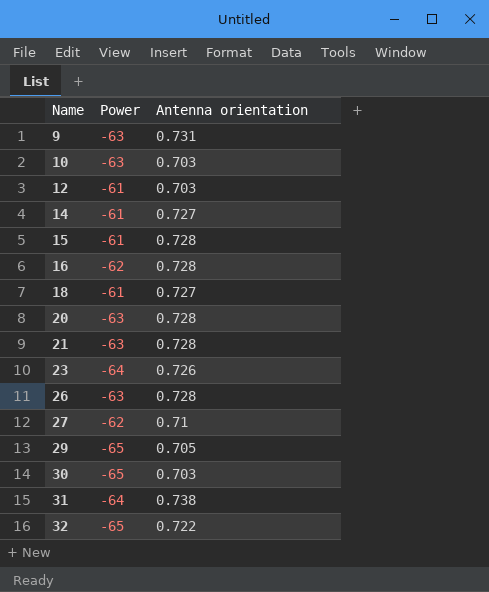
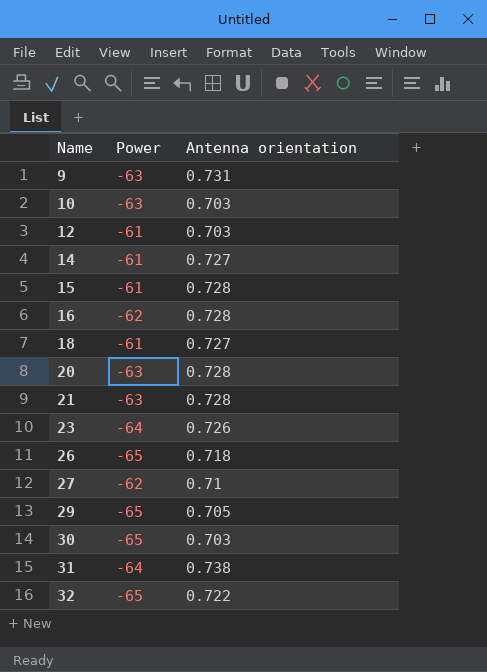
26 | Power: -63 -> -65
26 | Antenna orientation: 0.728 -> 0.718

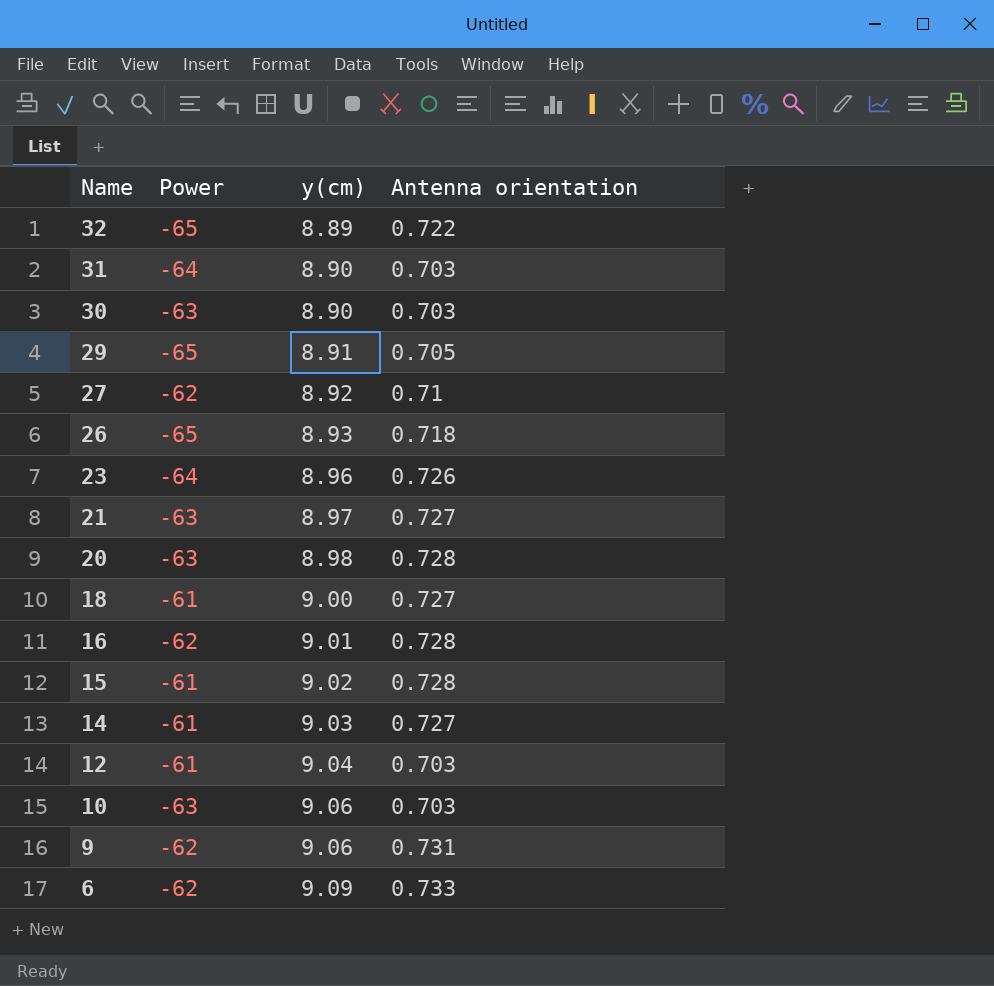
row order: Name ascending -> Name descending
column y(cm) | position: none -> 3
31 | Antenna orientation: 0.738 -> 0.703
30 | Power: -65 -> -63
21 | Antenna orientation: 0.728 -> 0.727
9 | Power: -63 -> -62
row 6: none -> -62 | 9.09 | 0.733

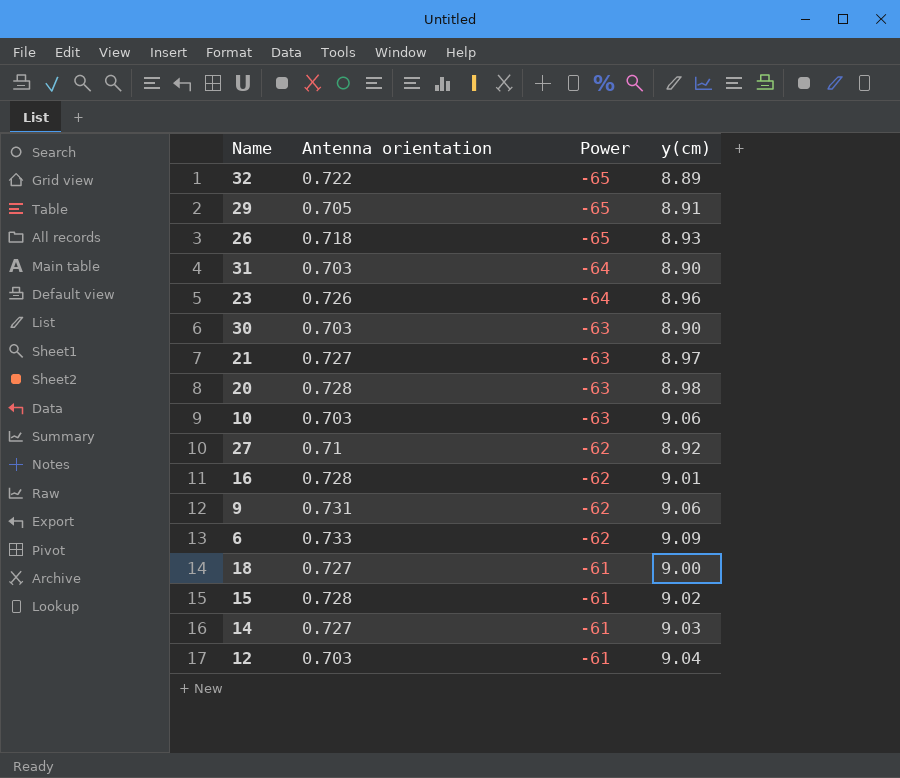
row order: Name descending -> Power ascending
column Antenna orientation | position: 4 -> 2

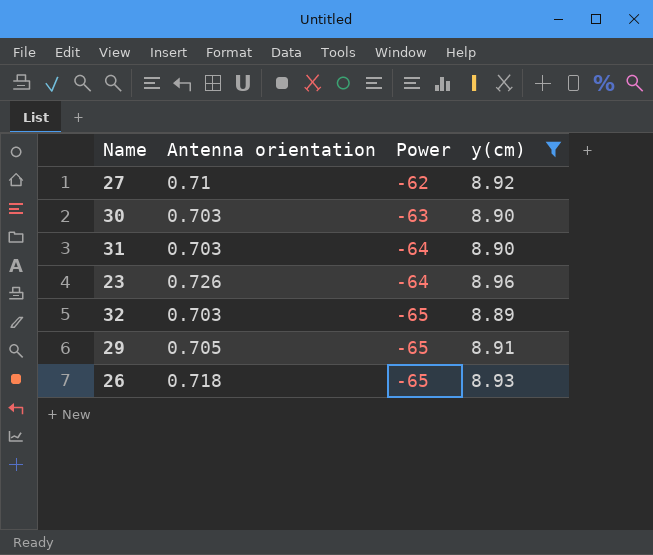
filter: none -> y(cm) <= 8.96
row order: Power ascending -> Power descending
32 | Antenna orientation: 0.722 -> 0.703

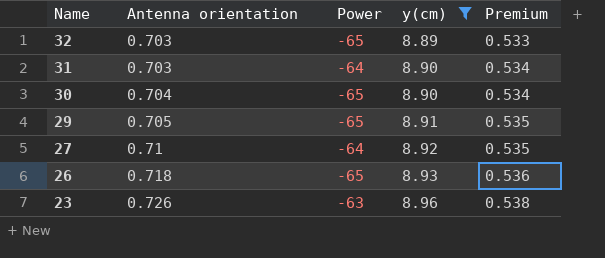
row order: Power descending -> Name descending
column Premium | formula: none -> [y(cm)] * 0.06
30 | Antenna orientation: 0.703 -> 0.704
30 | Power: -63 -> -65
27 | Power: -62 -> -64
23 | Power: -64 -> -63

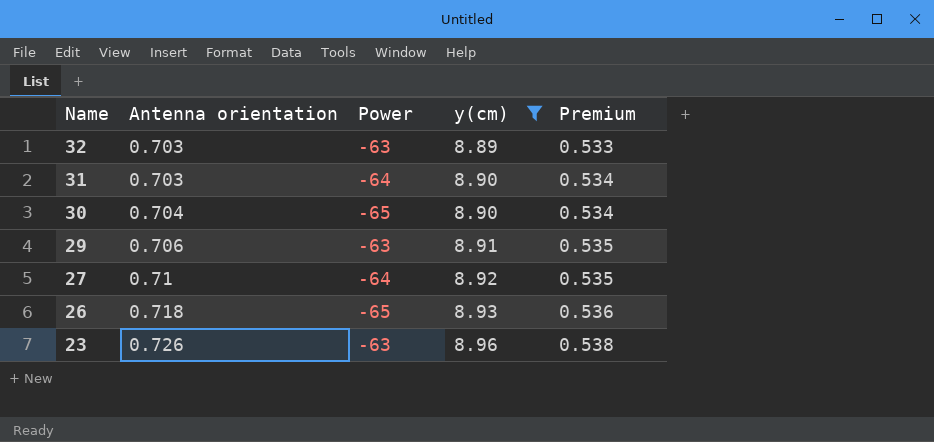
32 | Power: -65 -> -63
29 | Antenna orientation: 0.705 -> 0.706
29 | Power: -65 -> -63

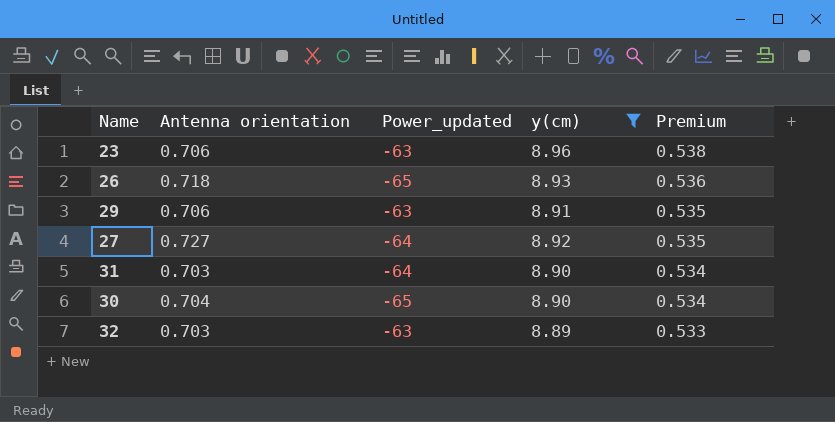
row order: Name descending -> Premium descending
column name: Power -> Power_updated
23 | Antenna orientation: 0.726 -> 0.706
27 | Antenna orientation: 0.71 -> 0.727

